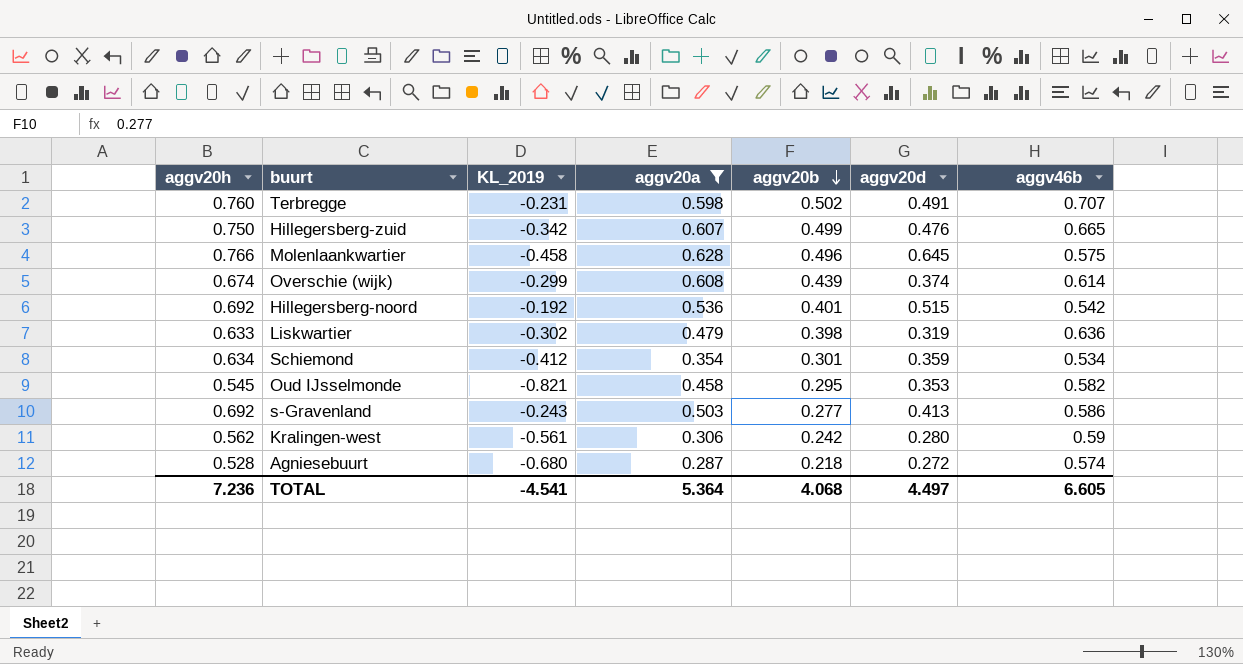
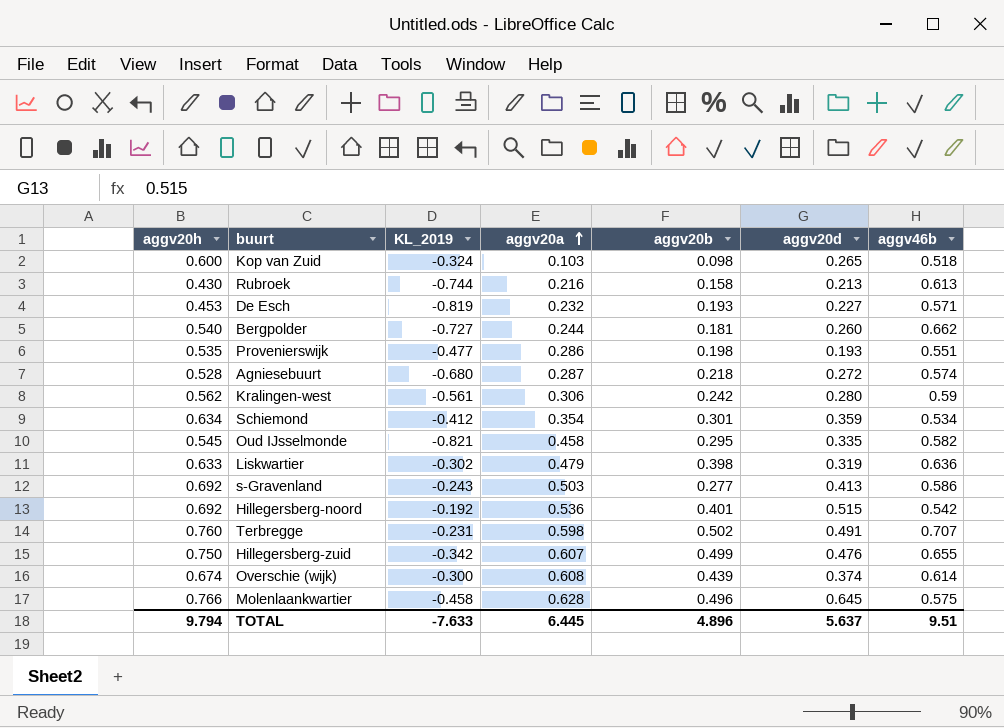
filter: aggv20a >= 0.287 -> none
row order: aggv20b descending -> aggv20a ascending
Oud IJsselmonde | aggv20d: 0.353 -> 0.335
Hillegersberg-zuid | aggv46b: 0.665 -> 0.655
Overschie (wijk) | KL_2019: -0.299 -> -0.300
TOTAL | aggv20h: 7.236 -> 9.794
TOTAL | KL_2019: -4.541 -> -7.633
TOTAL | aggv20a: 5.364 -> 6.445
TOTAL | aggv20b: 4.068 -> 4.896
TOTAL | aggv20d: 4.497 -> 5.637
TOTAL | aggv46b: 6.605 -> 9.51

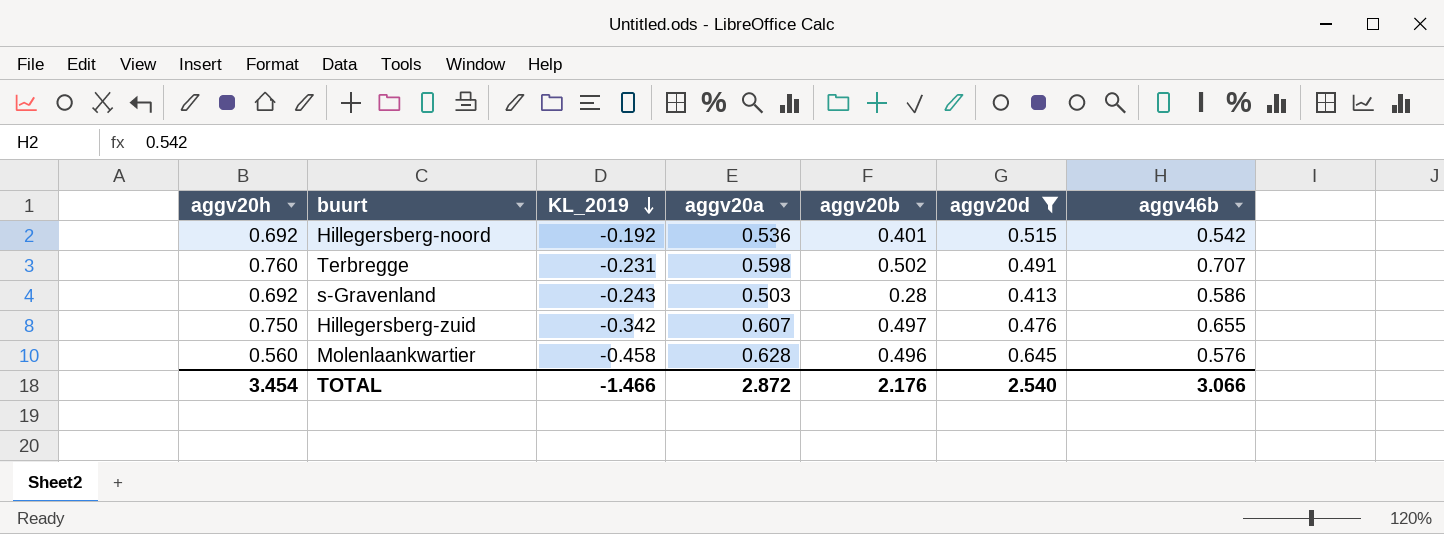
filter: none -> aggv20d >= 0.413
row order: aggv20a ascending -> KL_2019 descending
s-Gravenland | aggv20b: 0.277 -> 0.28
Hillegersberg-zuid | aggv20b: 0.499 -> 0.497
Molenlaankwartier | aggv20h: 0.766 -> 0.560
Molenlaankwartier | aggv46b: 0.575 -> 0.576
TOTAL | aggv20h: 9.794 -> 3.454
TOTAL | KL_2019: -7.633 -> -1.466
TOTAL | aggv20a: 6.445 -> 2.872
TOTAL | aggv20b: 4.896 -> 2.176
TOTAL | aggv20d: 5.637 -> 2.540
TOTAL | aggv46b: 9.51 -> 3.066

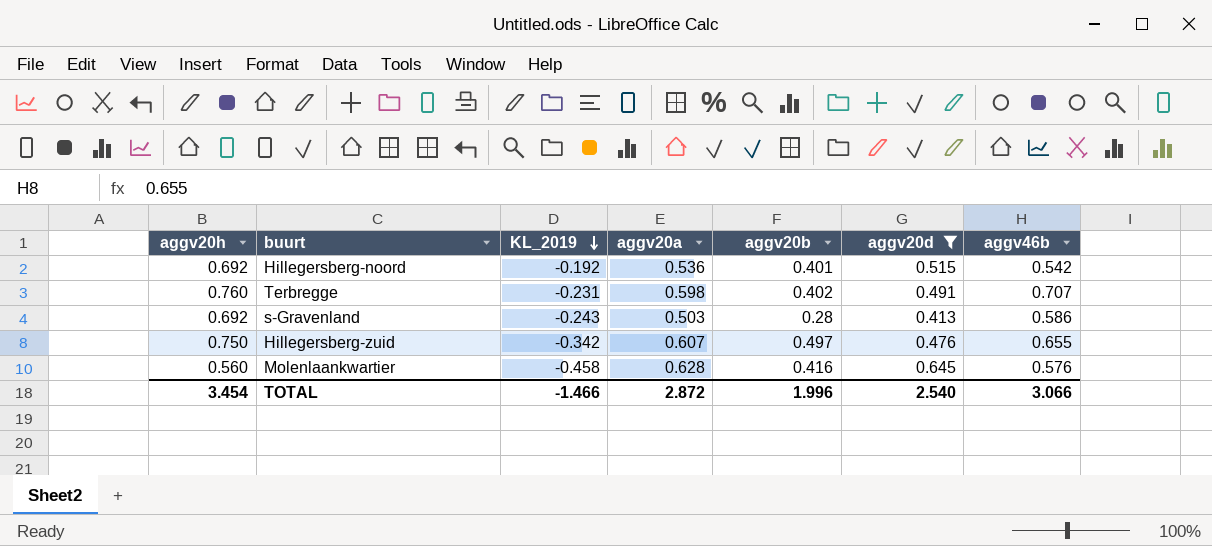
Terbregge | aggv20b: 0.502 -> 0.402
Molenlaankwartier | aggv20b: 0.496 -> 0.416
TOTAL | aggv20b: 2.176 -> 1.996

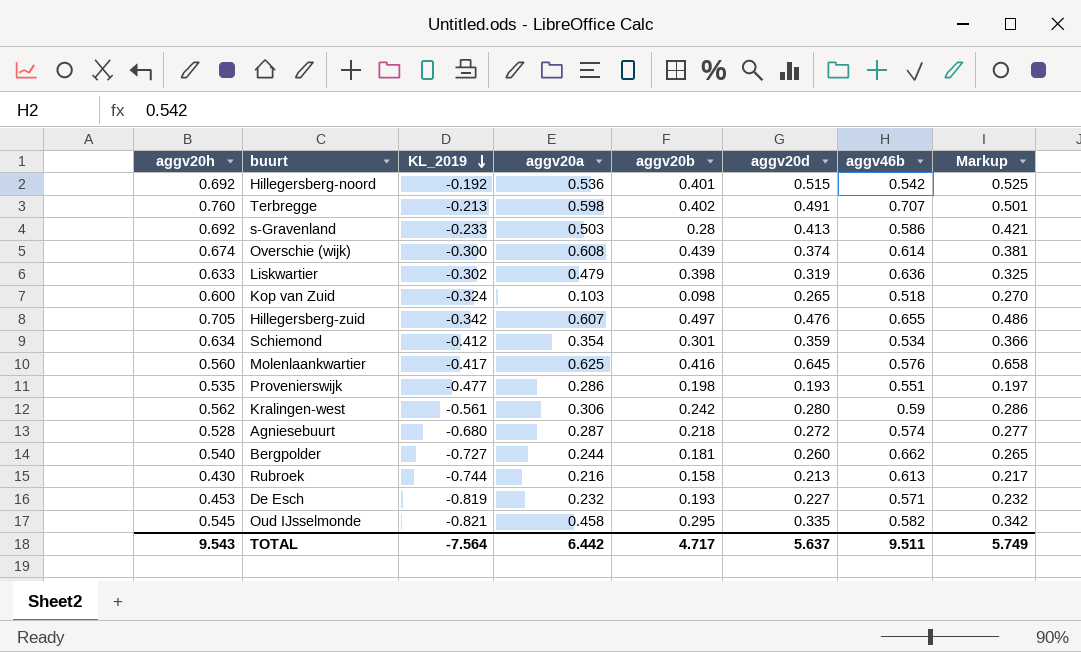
filter: aggv20d >= 0.413 -> none
column Markup | formula: none -> [aggv20d] * 1.02
Terbregge | KL_2019: -0.231 -> -0.213
s-Gravenland | KL_2019: -0.243 -> -0.233
Hillegersberg-zuid | aggv20h: 0.750 -> 0.705
Molenlaankwartier | KL_2019: -0.458 -> -0.417
Molenlaankwartier | aggv20a: 0.628 -> 0.625
TOTAL | aggv20h: 3.454 -> 9.543
TOTAL | KL_2019: -1.466 -> -7.564
TOTAL | aggv20a: 2.872 -> 6.442
TOTAL | aggv20b: 1.996 -> 4.717
TOTAL | aggv20d: 2.540 -> 5.637
TOTAL | aggv46b: 3.066 -> 9.511

